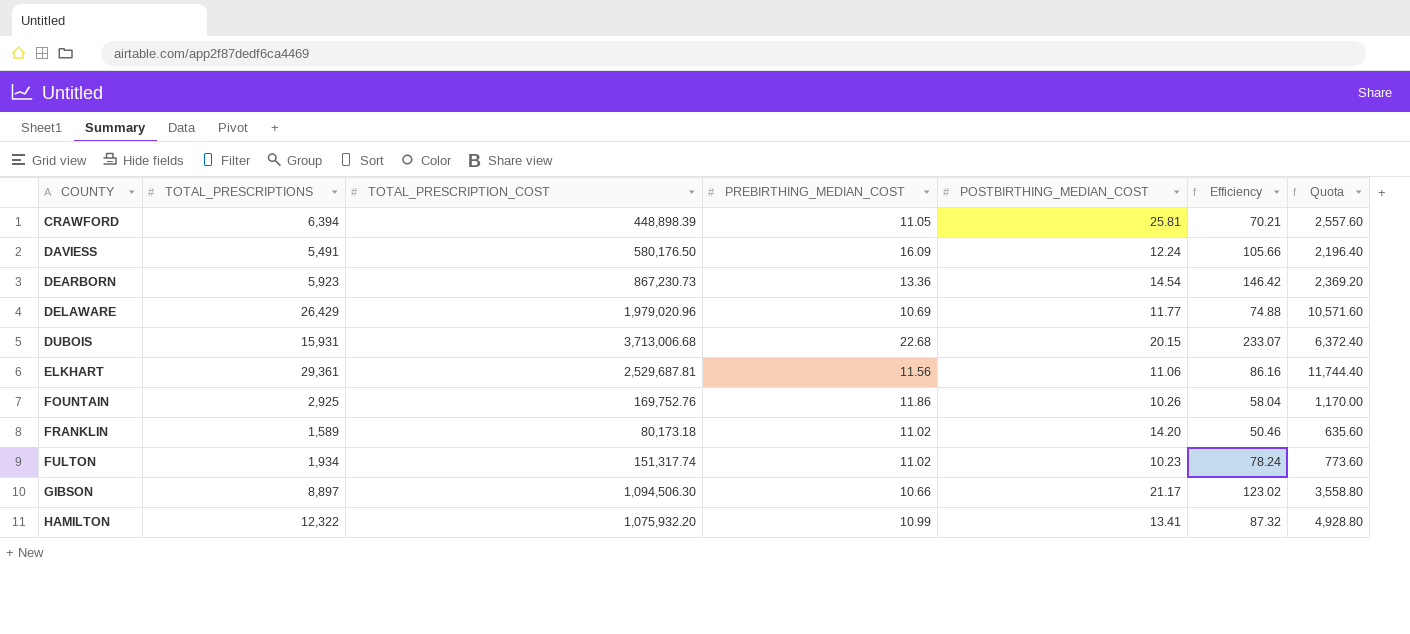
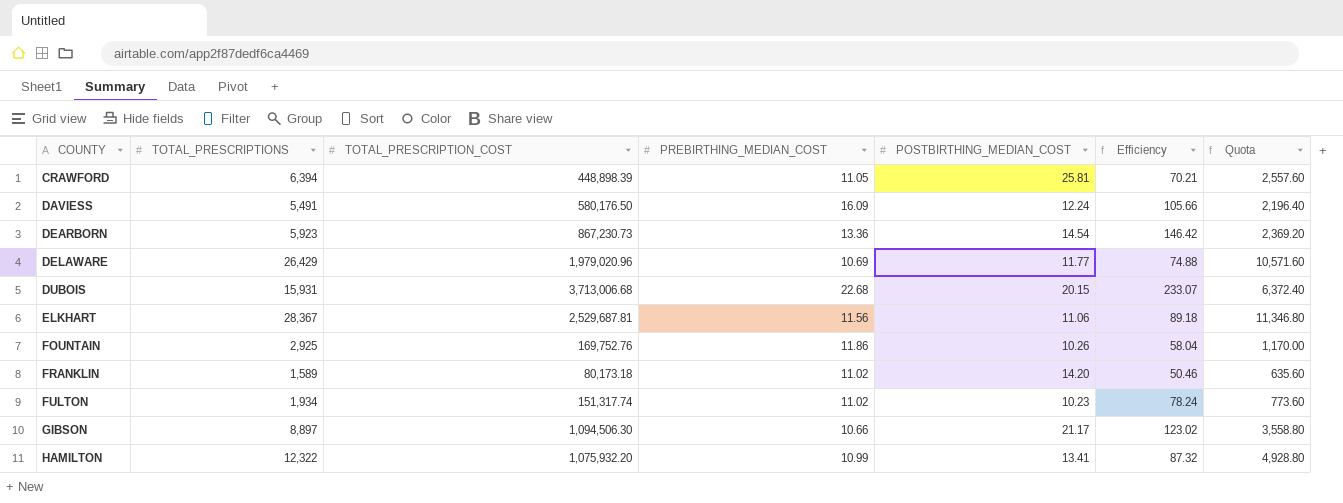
ELKHART | TOTAL_PRESCRIPTIONS: 29,361 -> 28,367
ELKHART | Efficiency: 86.16 -> 89.18
ELKHART | Quota: 11,744.40 -> 11,346.80

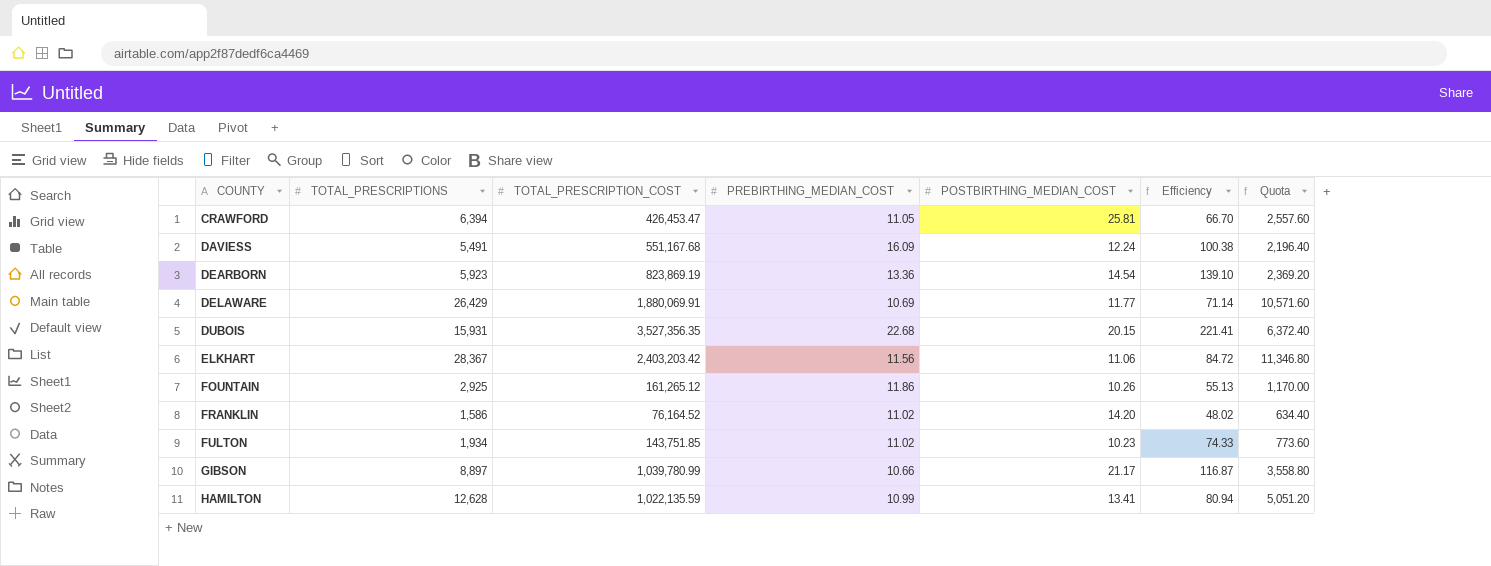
CRAWFORD | TOTAL_PRESCRIPTION_COST: 448,898.39 -> 426,453.47
CRAWFORD | Efficiency: 70.21 -> 66.70
DAVIESS | TOTAL_PRESCRIPTION_COST: 580,176.50 -> 551,167.68
DAVIESS | Efficiency: 105.66 -> 100.38
DEARBORN | TOTAL_PRESCRIPTION_COST: 867,230.73 -> 823,869.19
DEARBORN | Efficiency: 146.42 -> 139.10
DELAWARE | TOTAL_PRESCRIPTION_COST: 1,979,020.96 -> 1,880,069.91
DELAWARE | Efficiency: 74.88 -> 71.14
DUBOIS | TOTAL_PRESCRIPTION_COST: 3,713,006.68 -> 3,527,356.35
DUBOIS | Efficiency: 233.07 -> 221.41
ELKHART | TOTAL_PRESCRIPTION_COST: 2,529,687.81 -> 2,403,203.42
ELKHART | Efficiency: 89.18 -> 84.72
FOUNTAIN | TOTAL_PRESCRIPTION_COST: 169,752.76 -> 161,265.12
FOUNTAIN | Efficiency: 58.04 -> 55.13
FRANKLIN | TOTAL_PRESCRIPTIONS: 1,589 -> 1,586
FRANKLIN | TOTAL_PRESCRIPTION_COST: 80,173.18 -> 76,164.52
FRANKLIN | Efficiency: 50.46 -> 48.02
FRANKLIN | Quota: 635.60 -> 634.40
FULTON | TOTAL_PRESCRIPTION_COST: 151,317.74 -> 143,751.85
FULTON | Efficiency: 78.24 -> 74.33
GIBSON | TOTAL_PRESCRIPTION_COST: 1,094,506.30 -> 1,039,780.99
GIBSON | Efficiency: 123.02 -> 116.87
HAMILTON | TOTAL_PRESCRIPTIONS: 12,322 -> 12,628
HAMILTON | TOTAL_PRESCRIPTION_COST: 1,075,932.20 -> 1,022,135.59
HAMILTON | Efficiency: 87.32 -> 80.94
HAMILTON | Quota: 4,928.80 -> 5,051.20

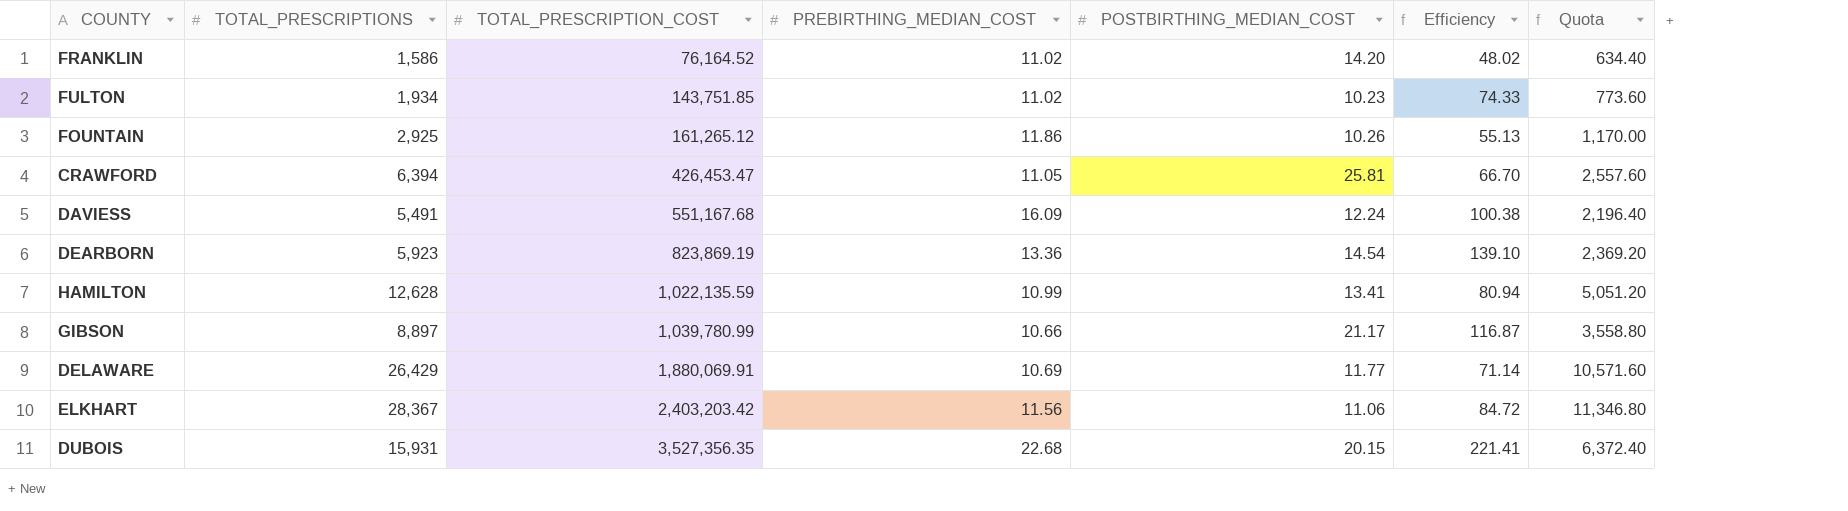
row order: COUNTY ascending -> TOTAL_PRESCRIPTION_COST ascending

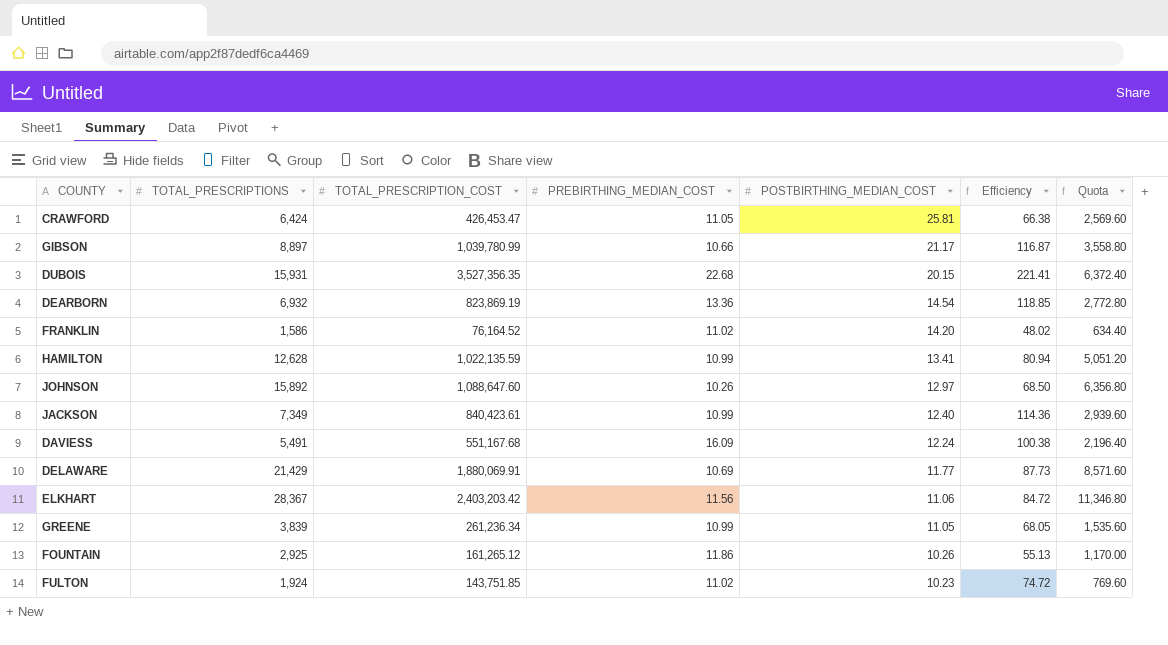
row order: TOTAL_PRESCRIPTION_COST ascending -> POSTBIRTHING_MEDIAN_COST descending
CRAWFORD | TOTAL_PRESCRIPTIONS: 6,394 -> 6,424
CRAWFORD | Efficiency: 66.70 -> 66.38
CRAWFORD | Quota: 2,557.60 -> 2,569.60
DEARBORN | TOTAL_PRESCRIPTIONS: 5,923 -> 6,932
DEARBORN | Efficiency: 139.10 -> 118.85
DEARBORN | Quota: 2,369.20 -> 2,772.80
row JOHNSON: none -> 15,892 | 1,088,647.60 | 10.26 | 12.97 | 68.50 | 6,356.80
row JACKSON: none -> 7,349 | 840,423.61 | 10.99 | 12.40 | 114.36 | 2,939.60
DELAWARE | TOTAL_PRESCRIPTIONS: 26,429 -> 21,429
DELAWARE | Efficiency: 71.14 -> 87.73
DELAWARE | Quota: 10,571.60 -> 8,571.60
row GREENE: none -> 3,839 | 261,236.34 | 10.99 | 11.05 | 68.05 | 1,535.60
FULTON | TOTAL_PRESCRIPTIONS: 1,934 -> 1,924
FULTON | Efficiency: 74.33 -> 74.72
FULTON | Quota: 773.60 -> 769.60

